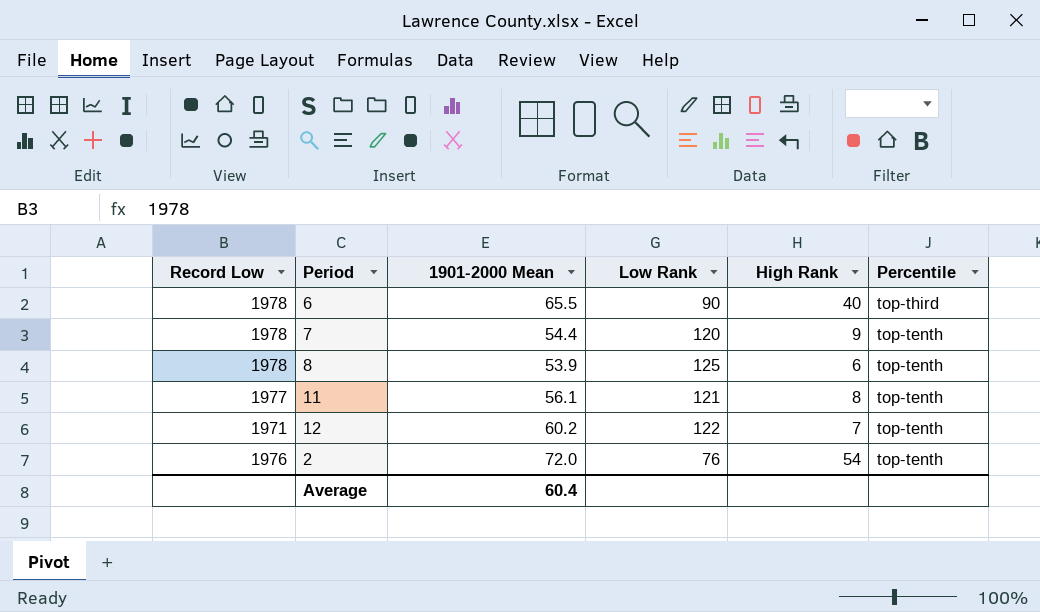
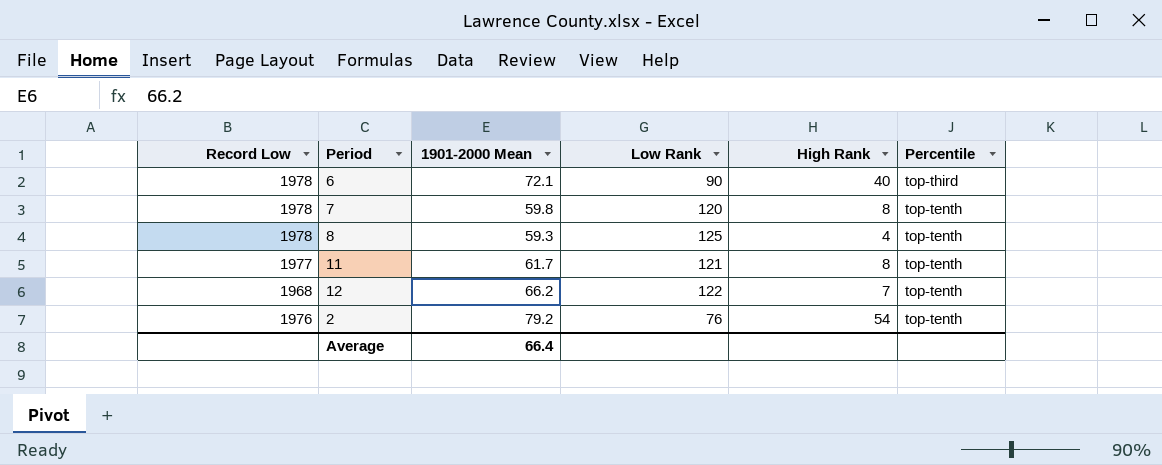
6 | 1901-2000 Mean: 65.5 -> 72.1
7 | 1901-2000 Mean: 54.4 -> 59.8
7 | High Rank: 9 -> 8
8 | 1901-2000 Mean: 53.9 -> 59.3
8 | High Rank: 6 -> 4
11 | 1901-2000 Mean: 56.1 -> 61.7
12 | Record Low: 1971 -> 1968
12 | 1901-2000 Mean: 60.2 -> 66.2
2 | 1901-2000 Mean: 72.0 -> 79.2
Average | 1901-2000 Mean: 60.4 -> 66.4

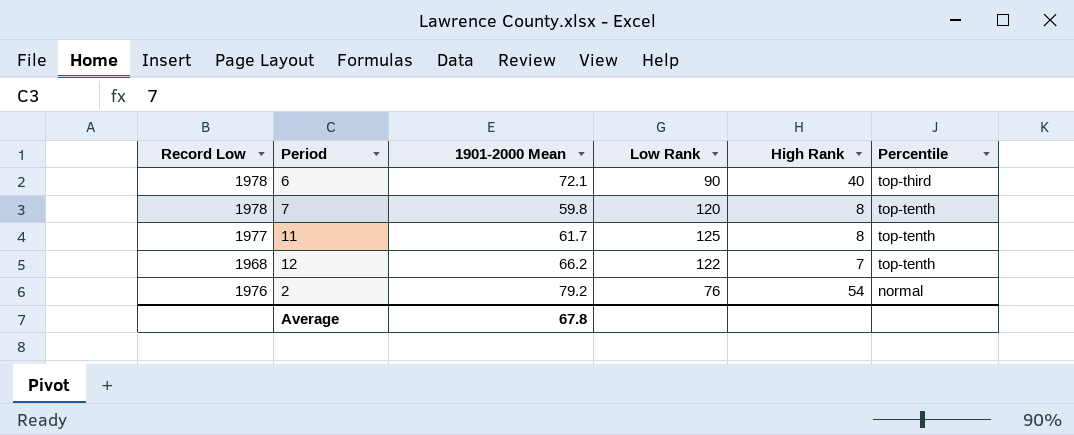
row 8: 1978 | 59.3 | 125 | 4 | top-tenth -> none
11 | Low Rank: 121 -> 125
2 | Percentile: top-tenth -> normal
Average | 1901-2000 Mean: 66.4 -> 67.8

